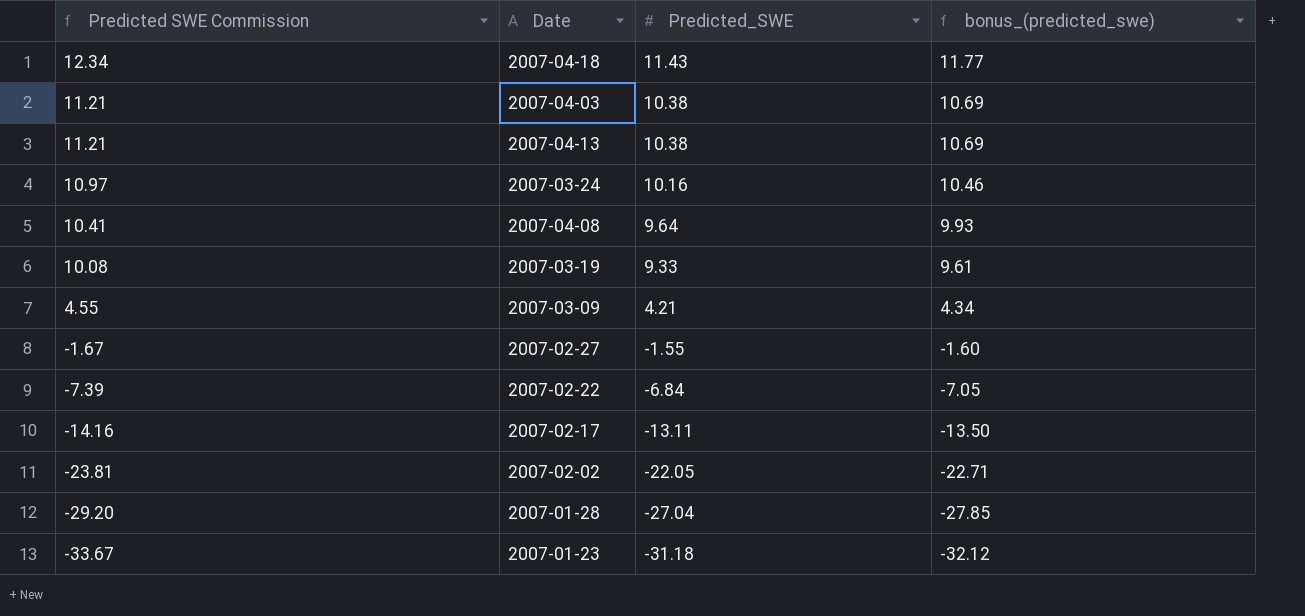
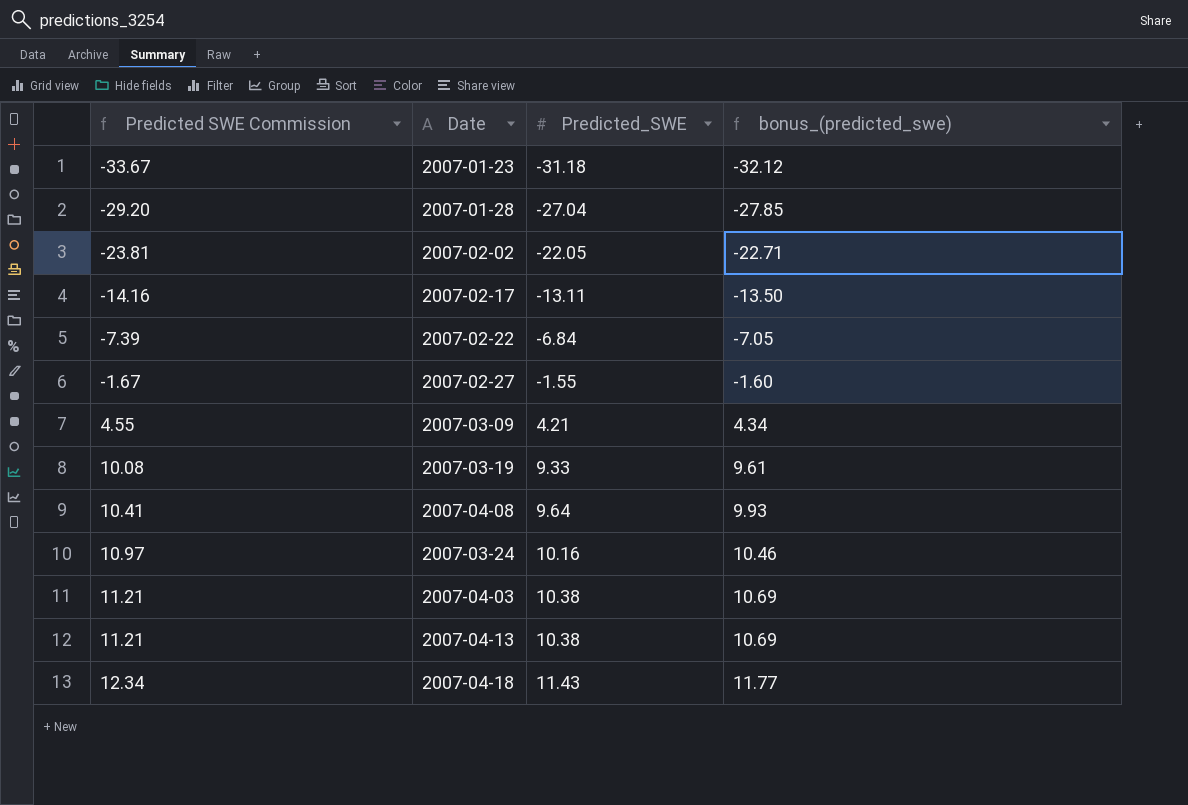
row order: Predicted SWE Commission descending -> Predicted SWE Commission ascending

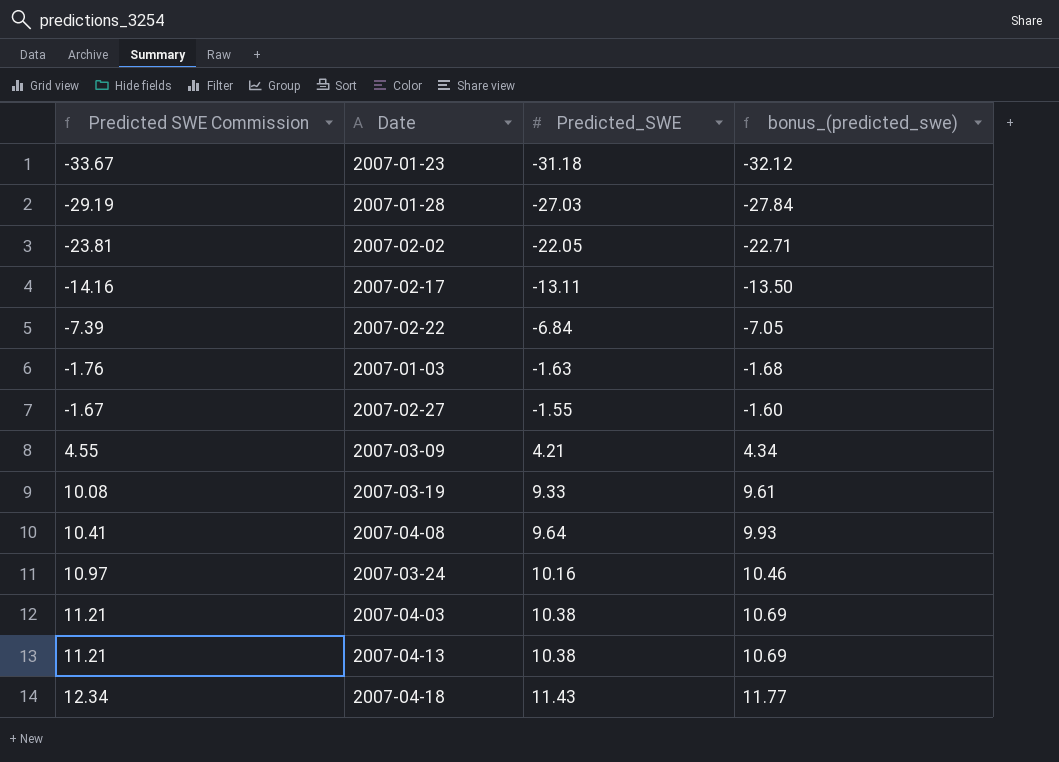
2007-01-28 | Predicted SWE Commission: -29.20 -> -29.19
2007-01-28 | Predicted_SWE: -27.04 -> -27.03
2007-01-28 | bonus_(predicted_swe): -27.85 -> -27.84
row 2007-01-03: none -> -1.76 | -1.63 | -1.68

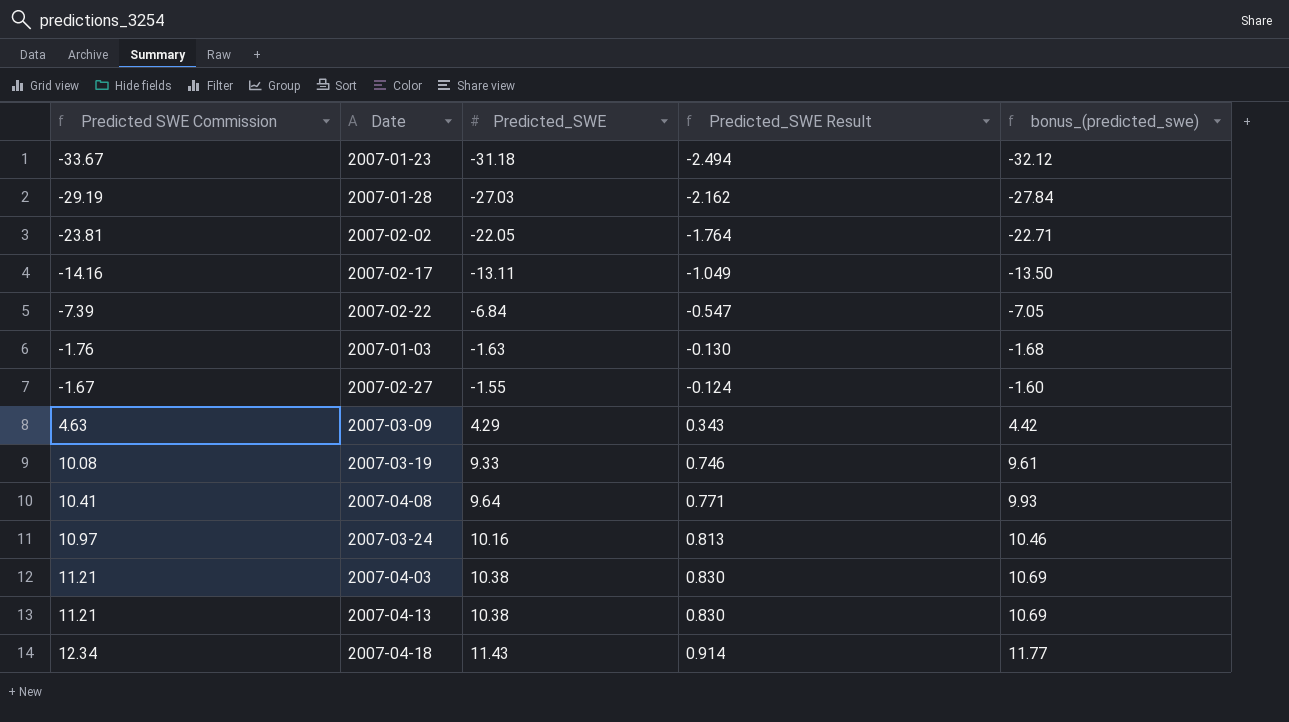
column Predicted_SWE Result | formula: none -> [Predicted_SWE] * 0.08
2007-03-09 | Predicted SWE Commission: 4.55 -> 4.63
2007-03-09 | Predicted_SWE: 4.21 -> 4.29
2007-03-09 | bonus_(predicted_swe): 4.34 -> 4.42

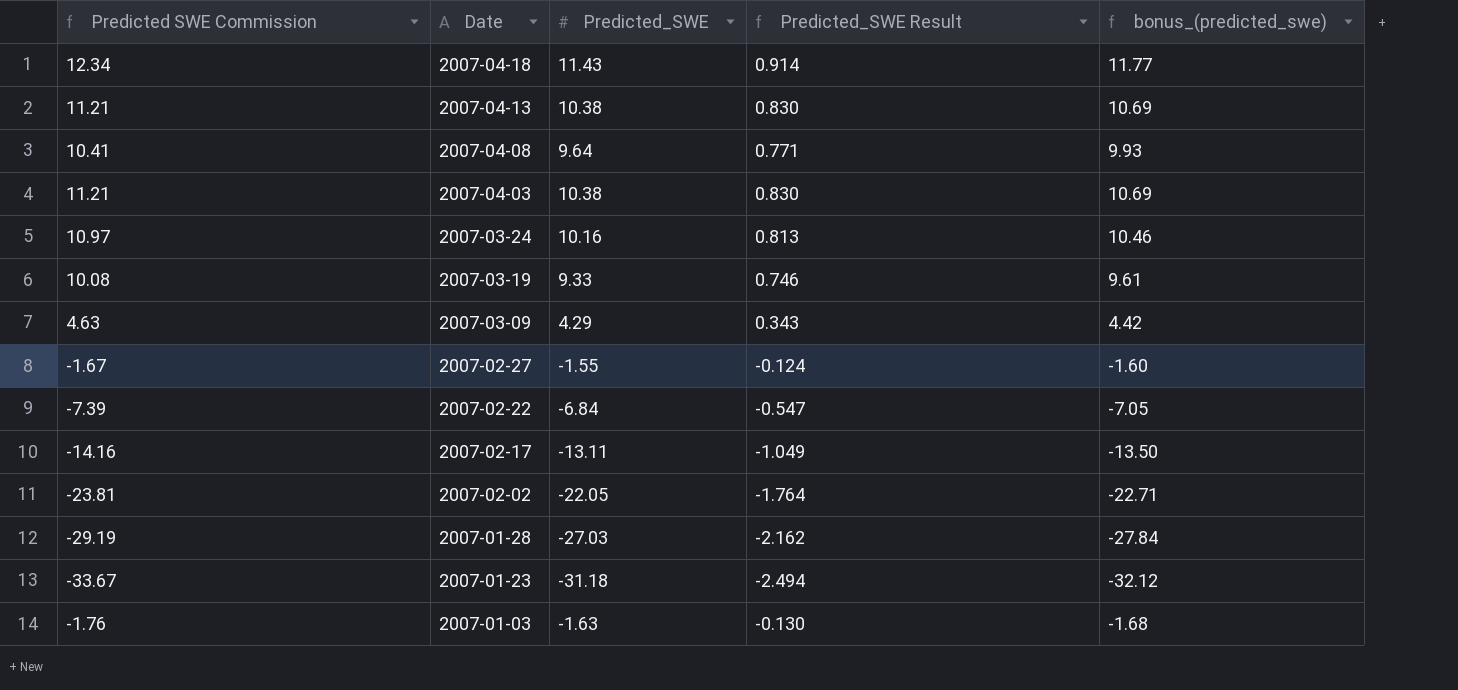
row order: Predicted SWE Commission ascending -> Date descending

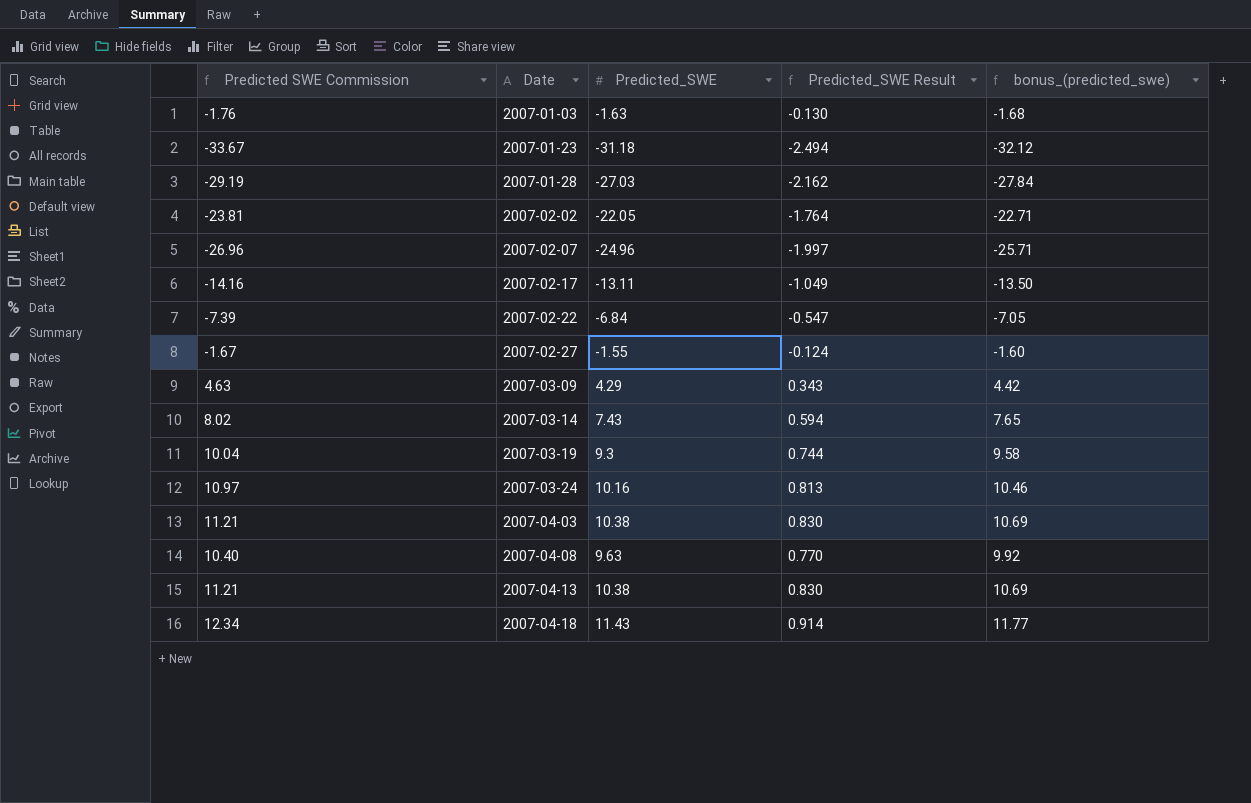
row order: Date descending -> Date ascending
row 2007-02-07: none -> -26.96 | -24.96 | -1.997 | -25.71
row 2007-03-14: none -> 8.02 | 7.43 | 0.594 | 7.65
2007-03-19 | Predicted SWE Commission: 10.08 -> 10.04
2007-03-19 | Predicted_SWE: 9.33 -> 9.3
2007-03-19 | Predicted_SWE Result: 0.746 -> 0.744
2007-03-19 | bonus_(predicted_swe): 9.61 -> 9.58
2007-04-08 | Predicted SWE Commission: 10.41 -> 10.40
2007-04-08 | Predicted_SWE: 9.64 -> 9.63
2007-04-08 | Predicted_SWE Result: 0.771 -> 0.770
2007-04-08 | bonus_(predicted_swe): 9.93 -> 9.92

